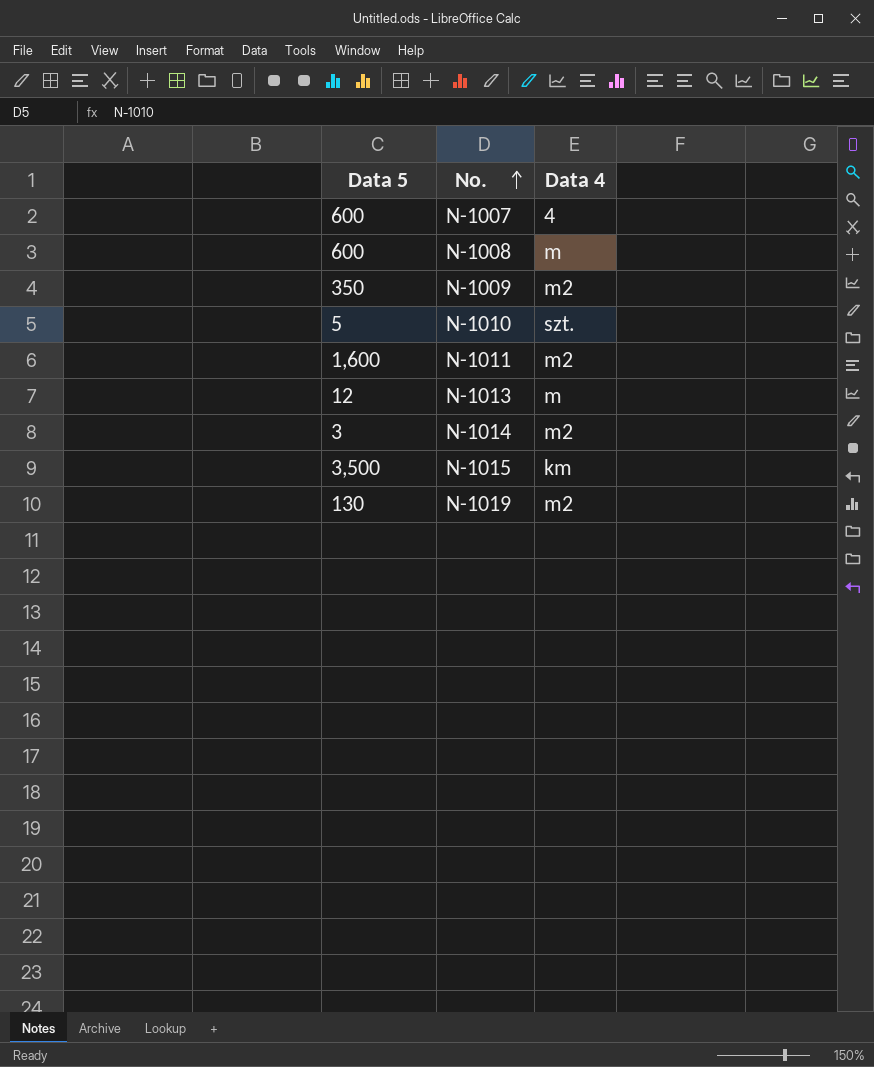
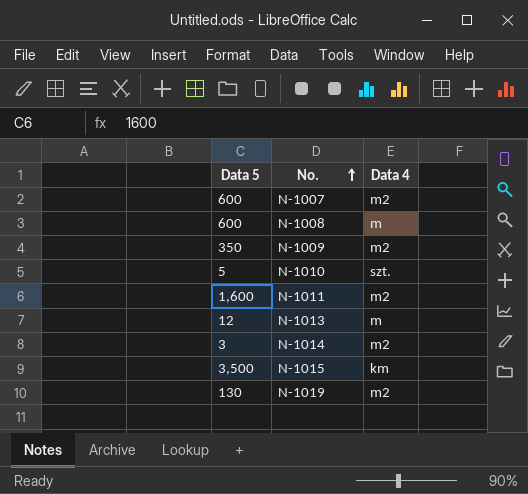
N-1007 | Data 4: 4 -> m2

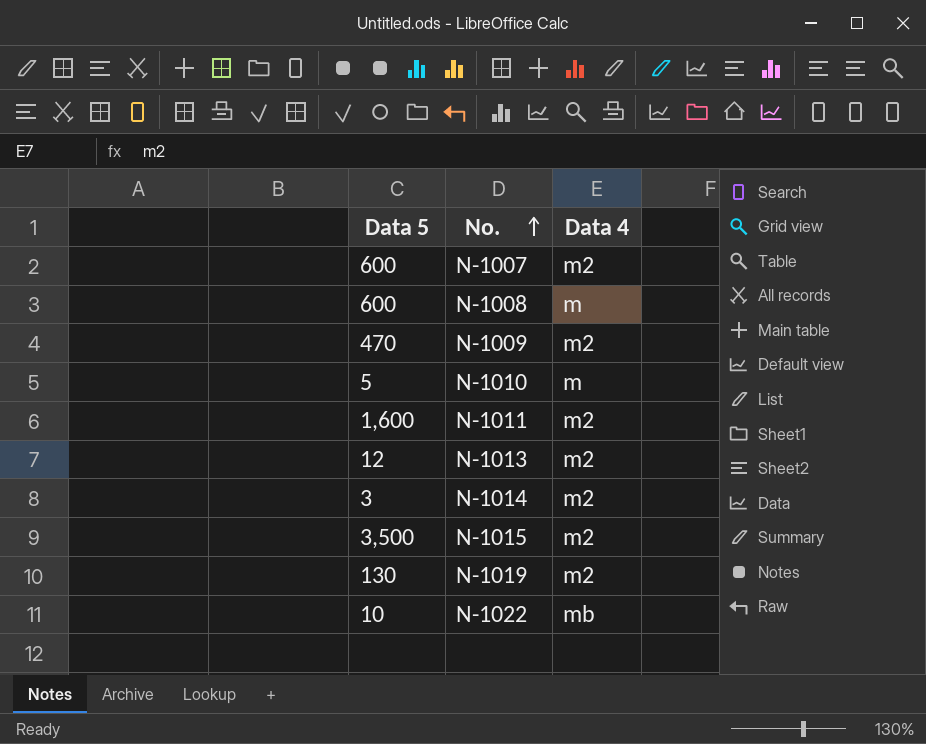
N-1009 | Data 5: 350 -> 470
N-1010 | Data 4: szt. -> m
N-1013 | Data 4: m -> m2
N-1015 | Data 4: km -> m2
row N-1022: none -> 10 | mb

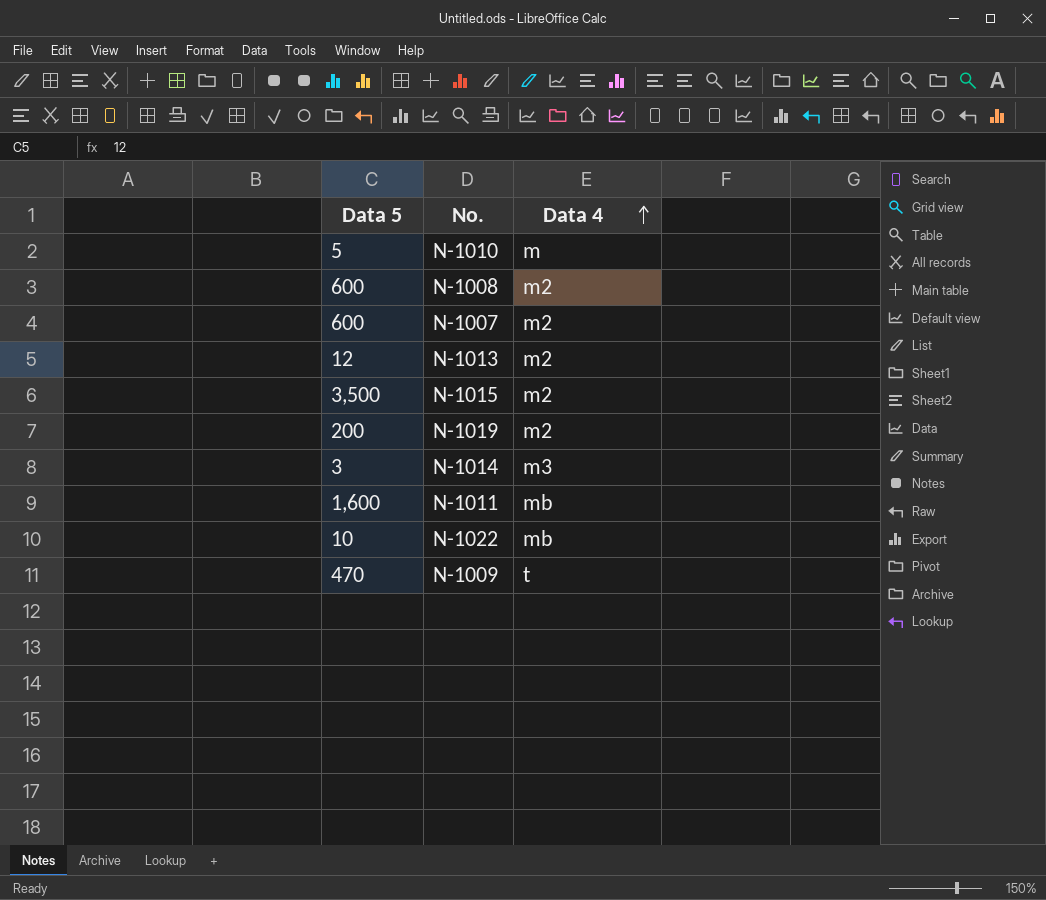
row order: No. ascending -> Data 4 ascending
N-1008 | Data 4: m -> m2
N-1019 | Data 5: 130 -> 200
N-1014 | Data 4: m2 -> m3
N-1011 | Data 4: m2 -> mb
N-1009 | Data 4: m2 -> t

